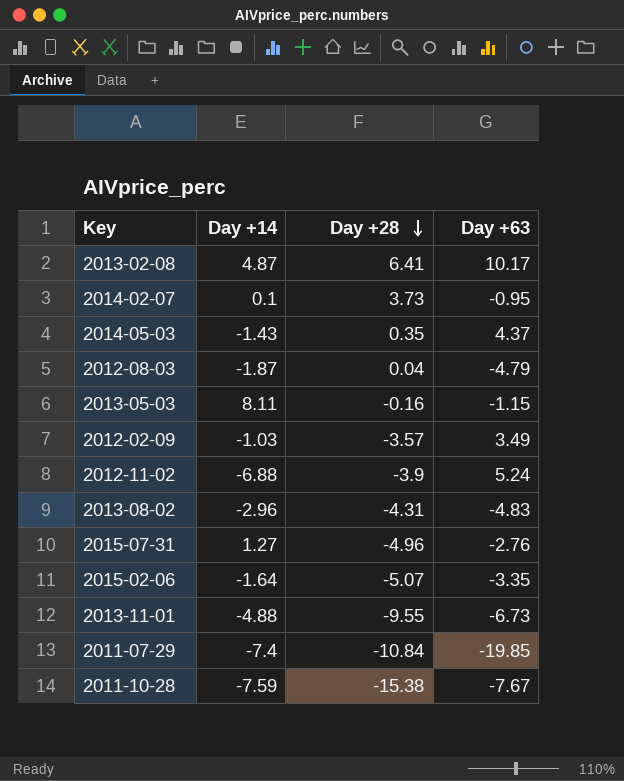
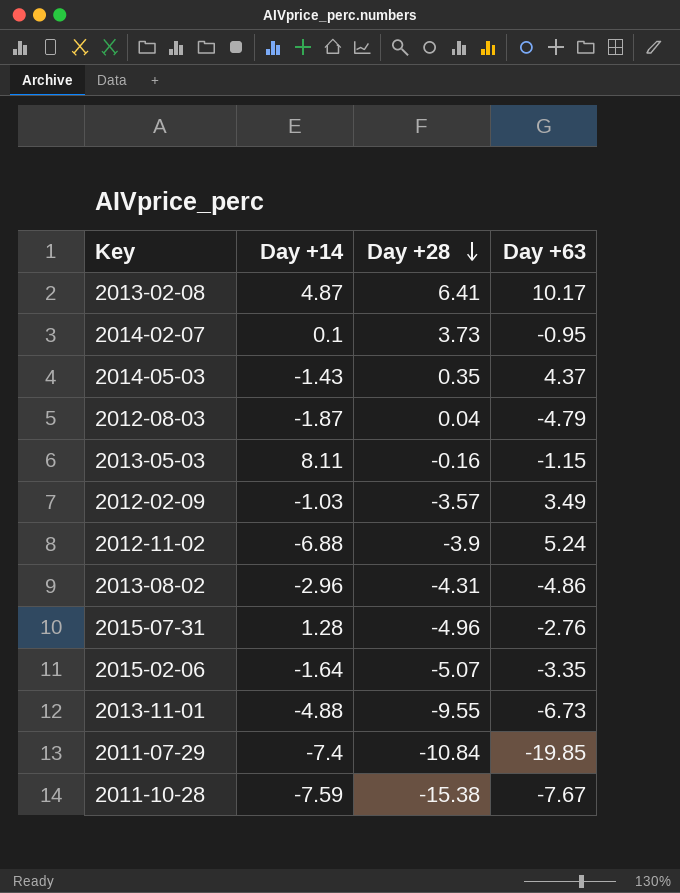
2013-08-02 | Day +63: -4.83 -> -4.86
2015-07-31 | Day +14: 1.27 -> 1.28

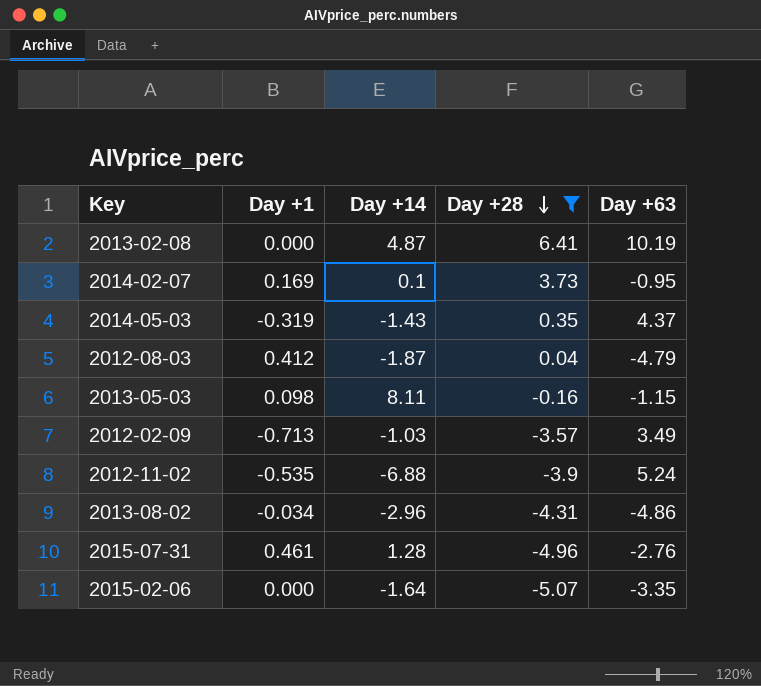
filter: none -> Day +28 >= -5.07
column Day +1 | position: none -> 2
2013-02-08 | Day +63: 10.17 -> 10.19

